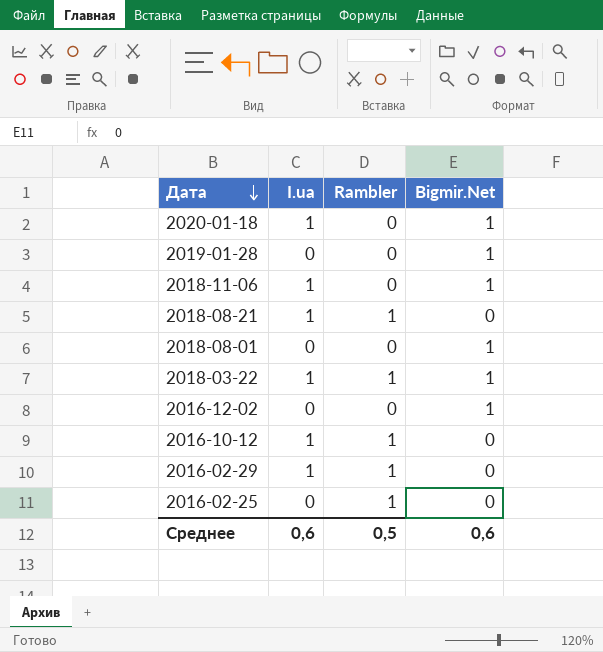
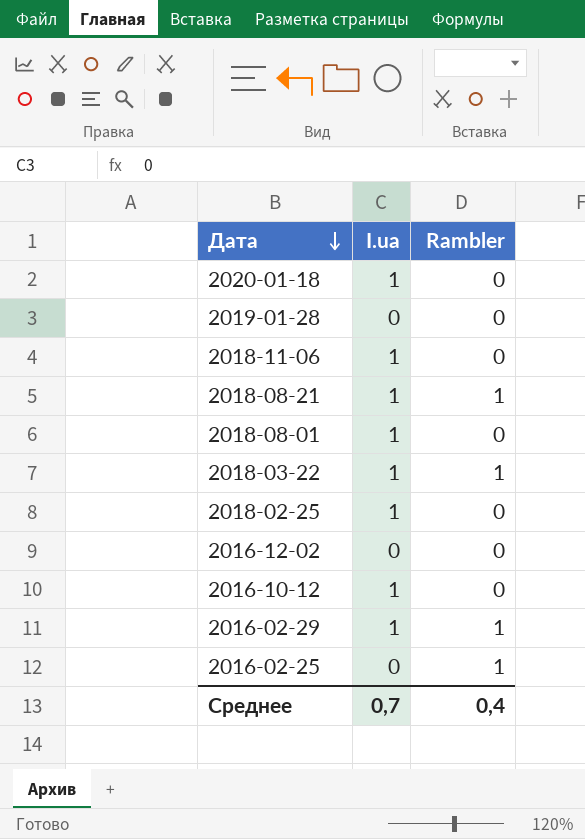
column Bigmir.Net | position: 4 -> none
2018-08-01 | I.ua: 0 -> 1
row 2018-02-25: none -> 1 | 0
2016-10-12 | Rambler: 1 -> 0
Среднее | I.ua: 0,6 -> 0,7
Среднее | Rambler: 0,5 -> 0,4

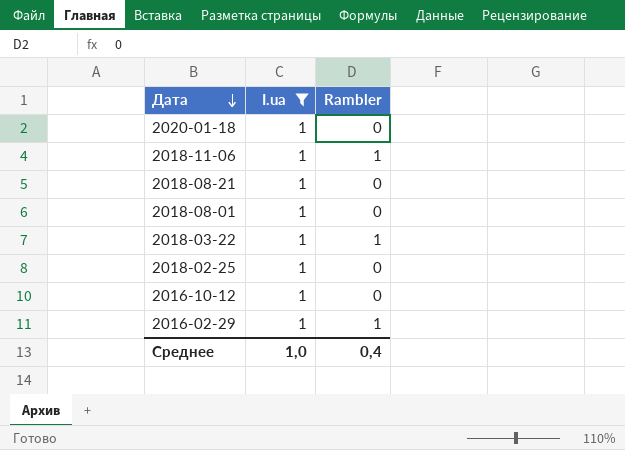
filter: none -> I.ua = 1
2018-11-06 | Rambler: 0 -> 1
2018-08-21 | Rambler: 1 -> 0
Среднее | I.ua: 0,7 -> 1,0

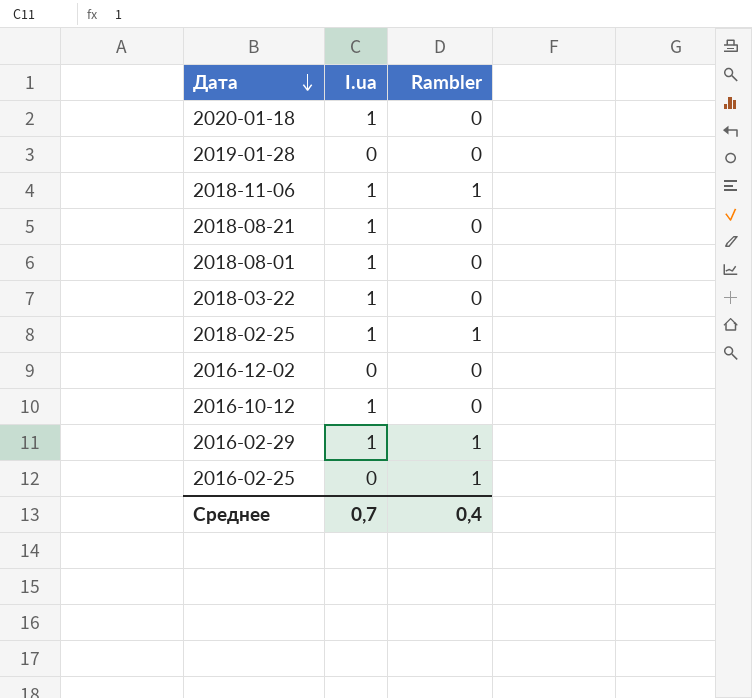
filter: I.ua = 1 -> none
2018-03-22 | Rambler: 1 -> 0
2018-02-25 | Rambler: 0 -> 1
Среднее | I.ua: 1,0 -> 0,7

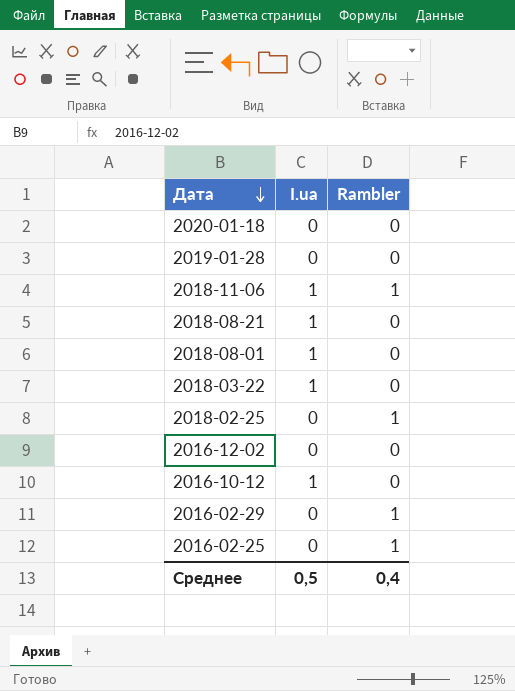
2020-01-18 | I.ua: 1 -> 0
2018-02-25 | I.ua: 1 -> 0
2016-02-29 | I.ua: 1 -> 0
Среднее | I.ua: 0,7 -> 0,5

